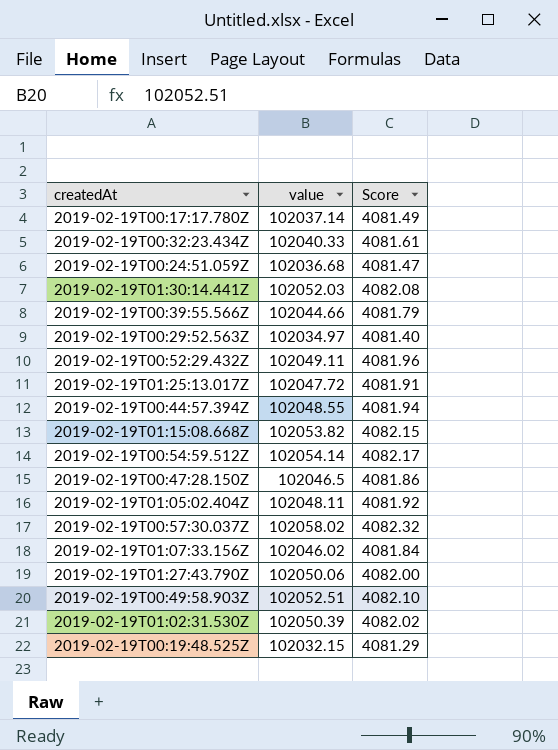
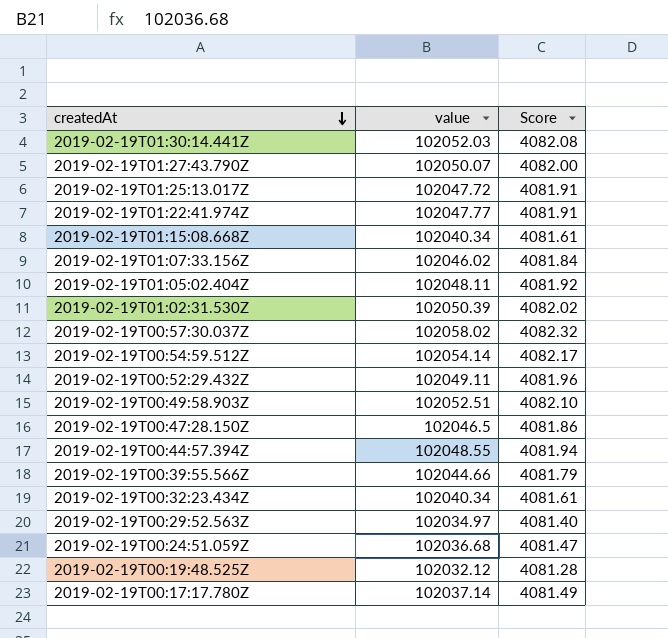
row order: none -> createdAt descending
2019-02-19T01:27:43.790Z | value: 102050.06 -> 102050.07
row 2019-02-19T01:22:41.974Z: none -> 102047.77 | 4081.91
2019-02-19T01:15:08.668Z | value: 102053.82 -> 102040.34
2019-02-19T01:15:08.668Z | Score: 4082.15 -> 4081.61
2019-02-19T00:32:23.434Z | value: 102040.33 -> 102040.34
2019-02-19T00:19:48.525Z | value: 102032.15 -> 102032.12
2019-02-19T00:19:48.525Z | Score: 4081.29 -> 4081.28

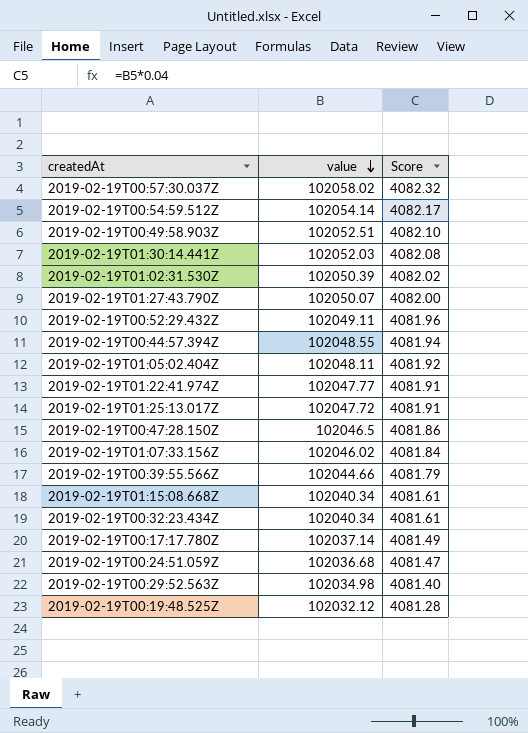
row order: createdAt descending -> value descending
2019-02-19T00:29:52.563Z | value: 102034.97 -> 102034.98

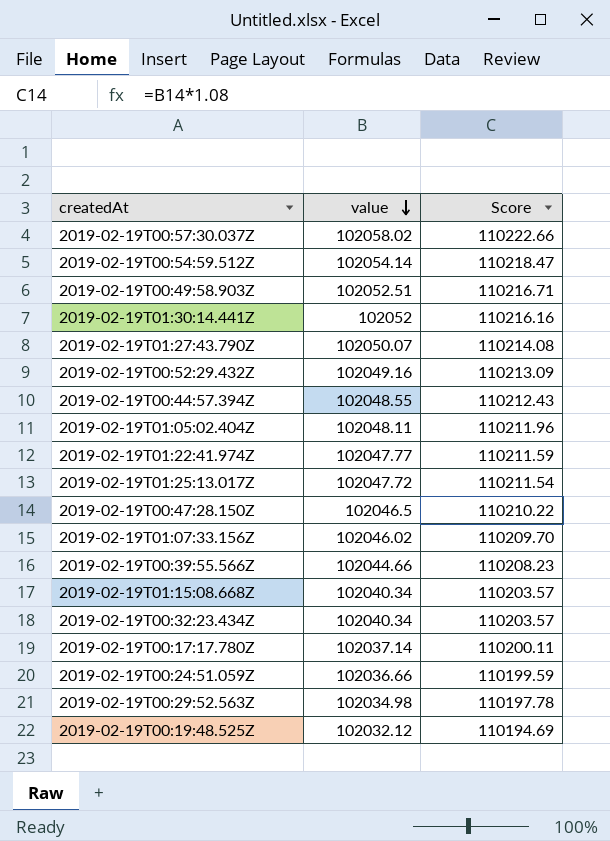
column Score | formula: [value] * 0.04 -> [value] * 1.08
row 2019-02-19T01:02:31.530Z: 102050.39 | 4082.02 -> none
2019-02-19T01:30:14.441Z | value: 102052.03 -> 102052
2019-02-19T00:52:29.432Z | value: 102049.11 -> 102049.16
2019-02-19T00:24:51.059Z | value: 102036.68 -> 102036.66

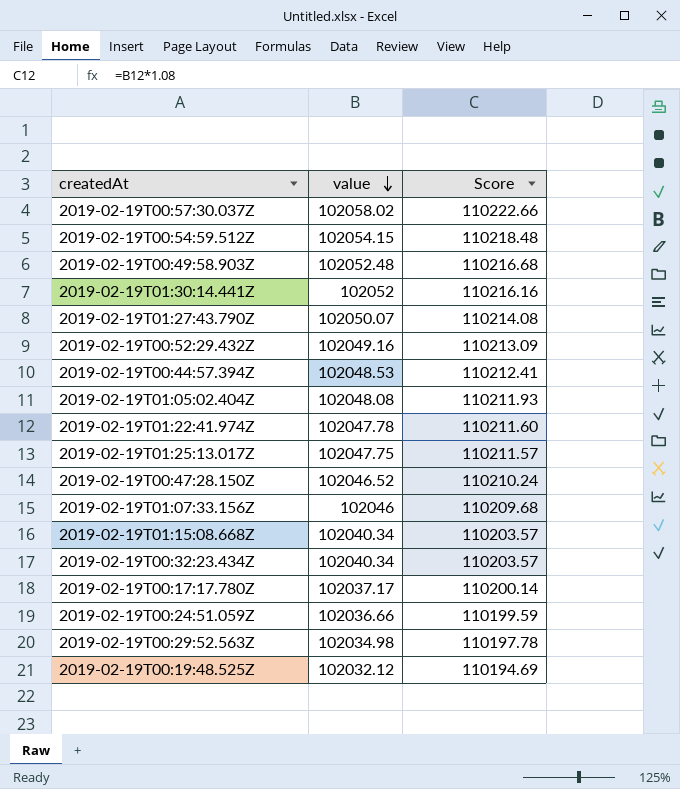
row 2019-02-19T00:39:55.566Z: 102044.66 | 110208.23 -> none
2019-02-19T00:54:59.512Z | value: 102054.14 -> 102054.15
2019-02-19T00:54:59.512Z | Score: 110218.47 -> 110218.48
2019-02-19T00:49:58.903Z | value: 102052.51 -> 102052.48
2019-02-19T00:49:58.903Z | Score: 110216.71 -> 110216.68
2019-02-19T00:44:57.394Z | value: 102048.55 -> 102048.53
2019-02-19T00:44:57.394Z | Score: 110212.43 -> 110212.41
2019-02-19T01:05:02.404Z | value: 102048.11 -> 102048.08
2019-02-19T01:05:02.404Z | Score: 110211.96 -> 110211.93
2019-02-19T01:22:41.974Z | value: 102047.77 -> 102047.78
2019-02-19T01:22:41.974Z | Score: 110211.59 -> 110211.60
2019-02-19T01:25:13.017Z | value: 102047.72 -> 102047.75
2019-02-19T01:25:13.017Z | Score: 110211.54 -> 110211.57
2019-02-19T00:47:28.150Z | value: 102046.5 -> 102046.52
2019-02-19T00:47:28.150Z | Score: 110210.22 -> 110210.24
2019-02-19T01:07:33.156Z | value: 102046.02 -> 102046
2019-02-19T01:07:33.156Z | Score: 110209.70 -> 110209.68
2019-02-19T00:17:17.780Z | value: 102037.14 -> 102037.17
2019-02-19T00:17:17.780Z | Score: 110200.11 -> 110200.14

